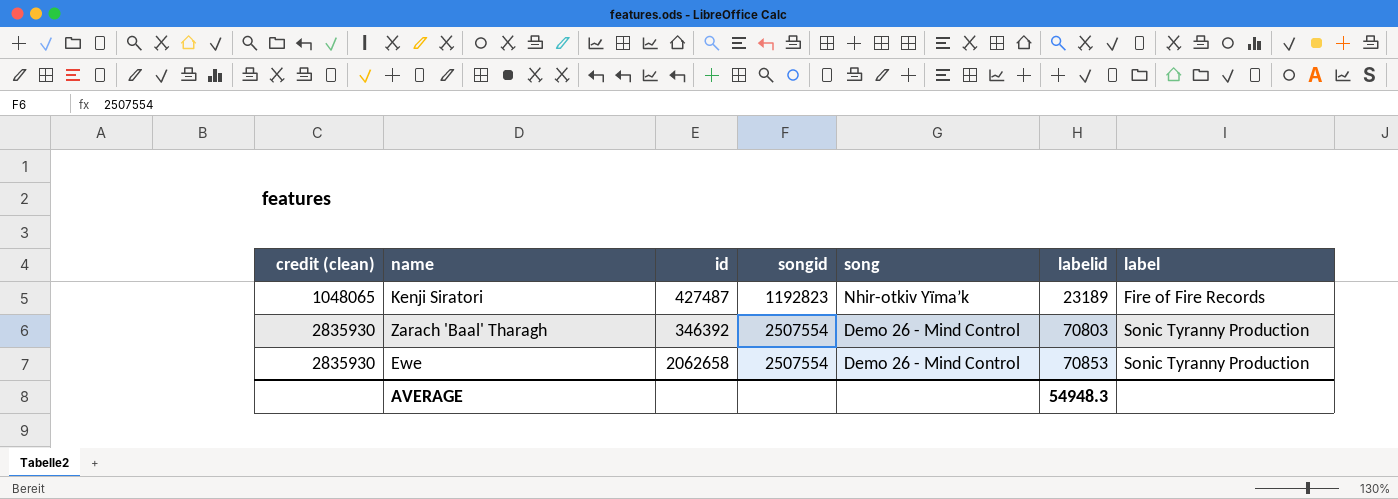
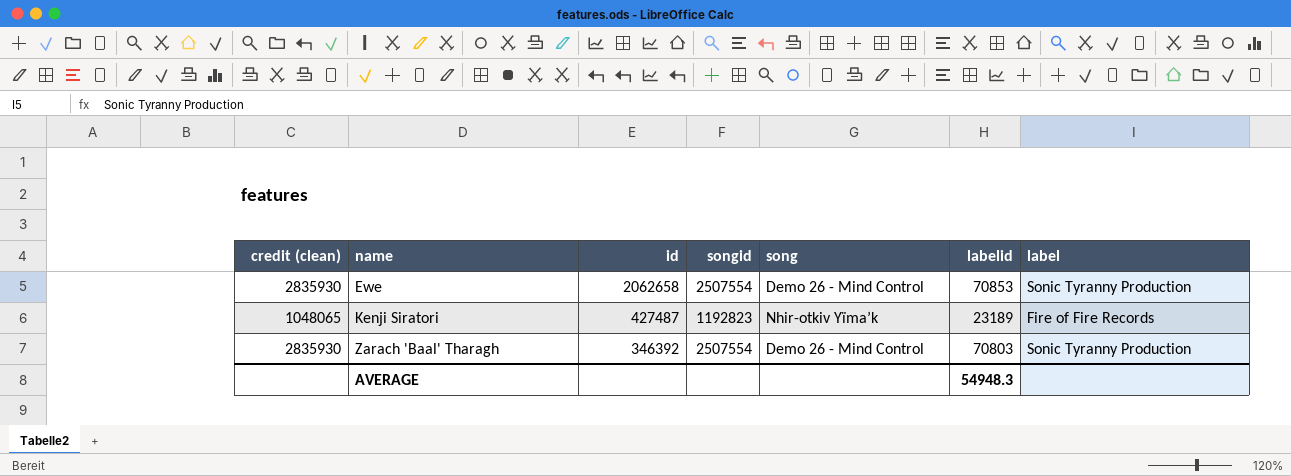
row order: credit (clean) ascending -> name ascending

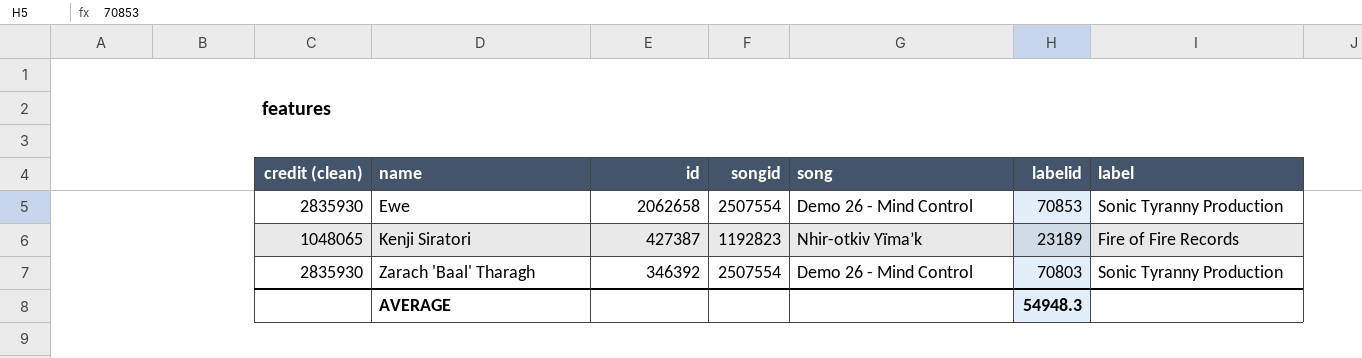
Kenji Siratori | id: 427487 -> 427387

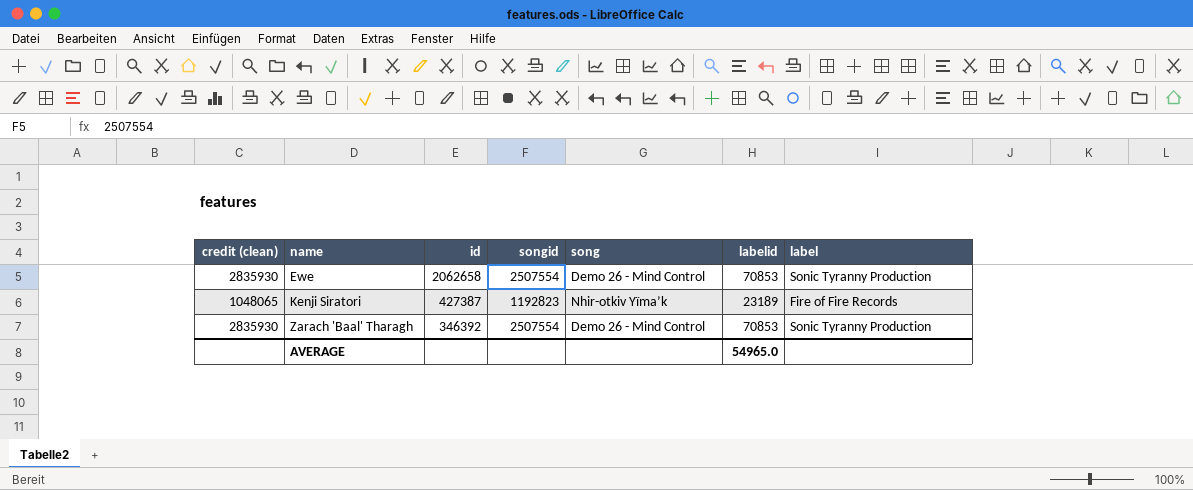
Zarach 'Baal' Tharagh | labelid: 70803 -> 70853
AVERAGE | labelid: 54948.3 -> 54965.0

